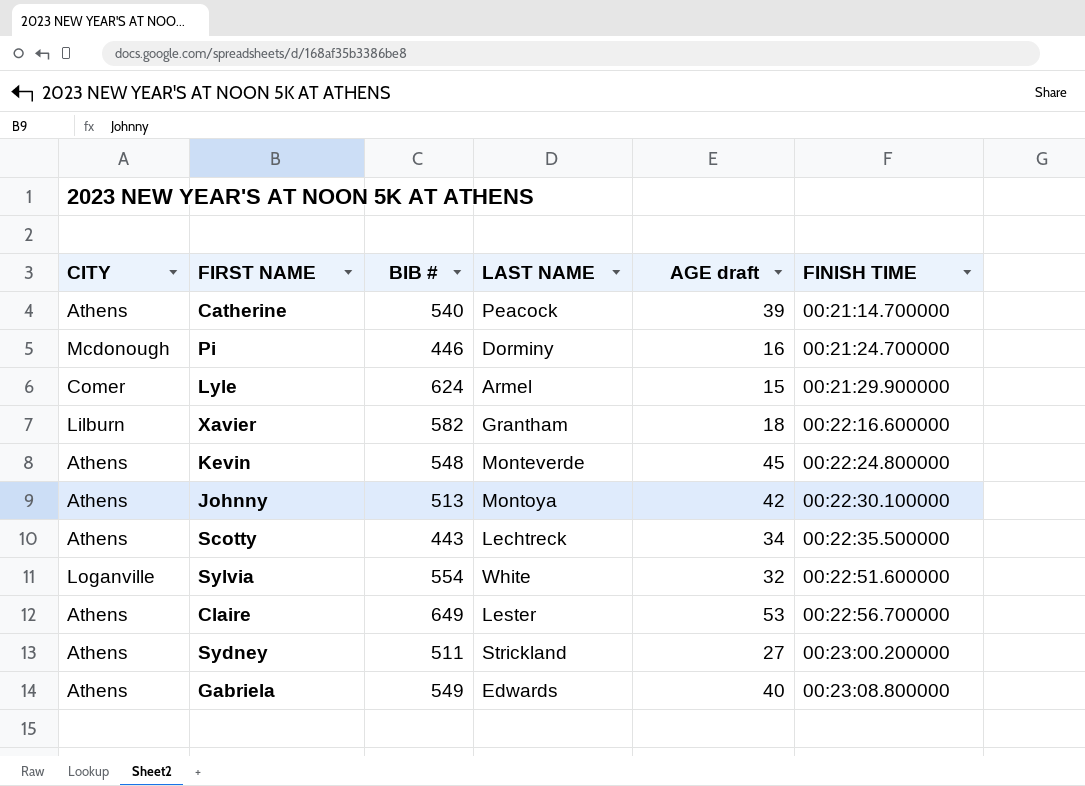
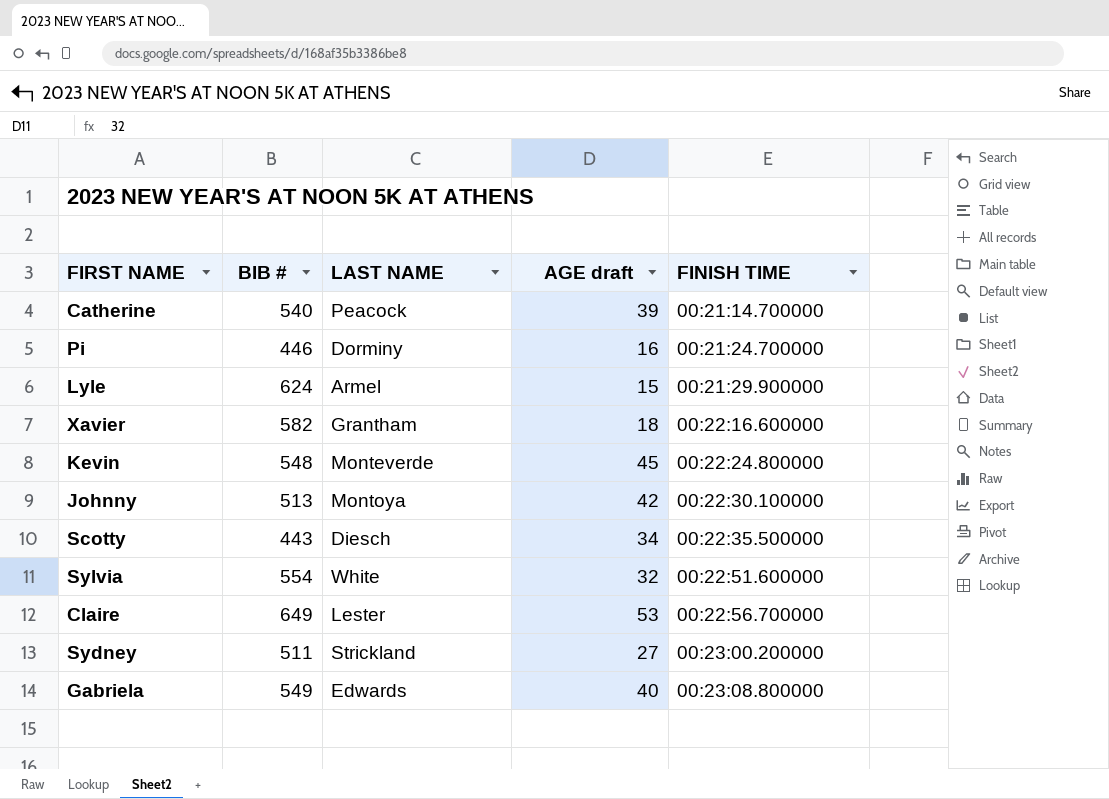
column CITY | position: 1 -> none
Scotty | LAST NAME: Lechtreck -> Diesch

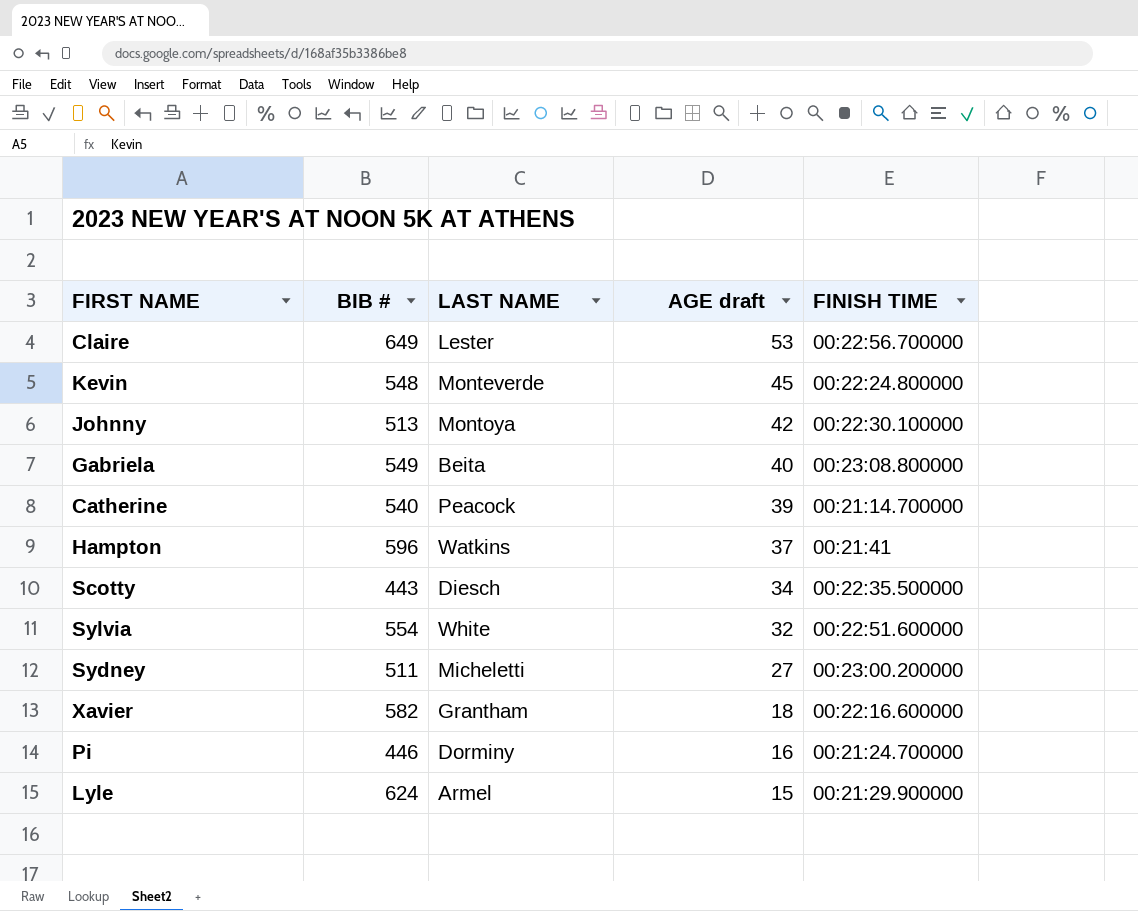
row order: FINISH TIME ascending -> AGE draft descending
Gabriela | LAST NAME: Edwards -> Beita
row Hampton: none -> 596 | Watkins | 37 | 00:21:41
Sydney | LAST NAME: Strickland -> Micheletti

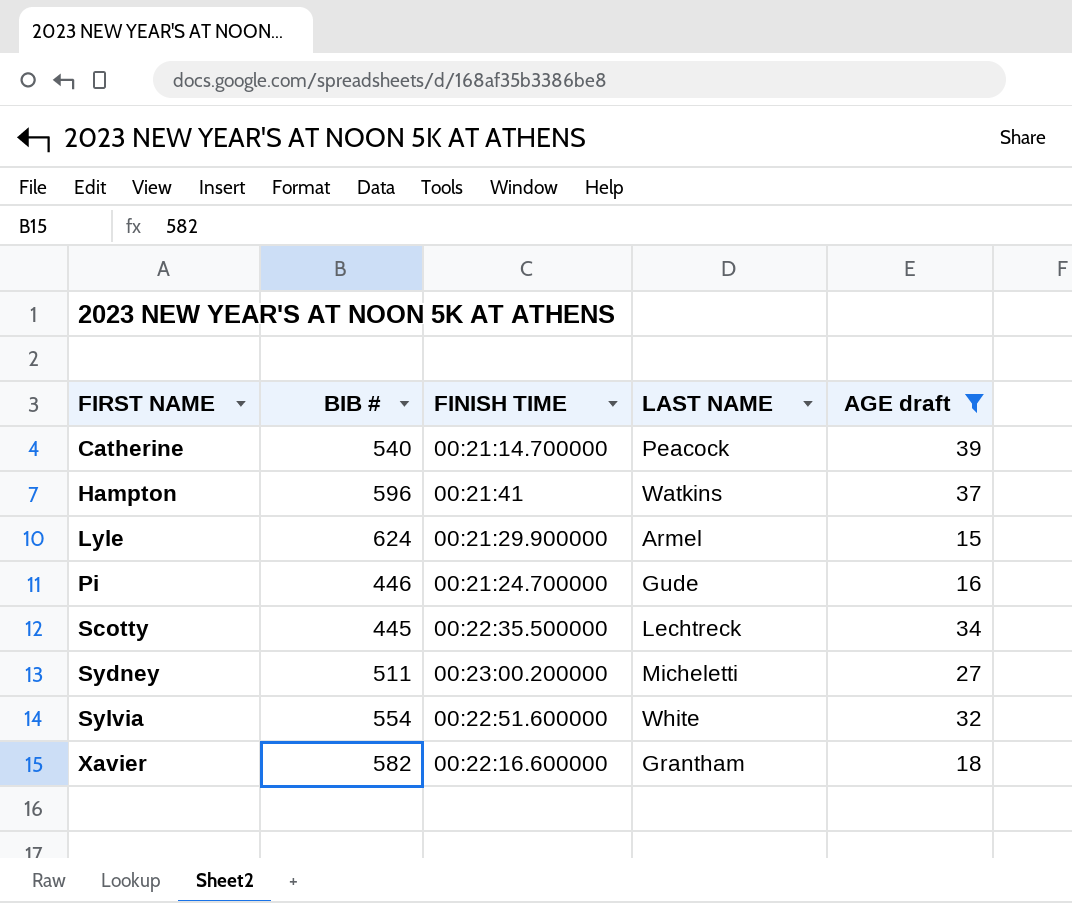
filter: none -> AGE draft <= 39
row order: AGE draft descending -> FIRST NAME ascending
column FINISH TIME | position: 5 -> 3
Pi | LAST NAME: Dorminy -> Gude
Scotty | BIB #: 443 -> 445
Scotty | LAST NAME: Diesch -> Lechtreck

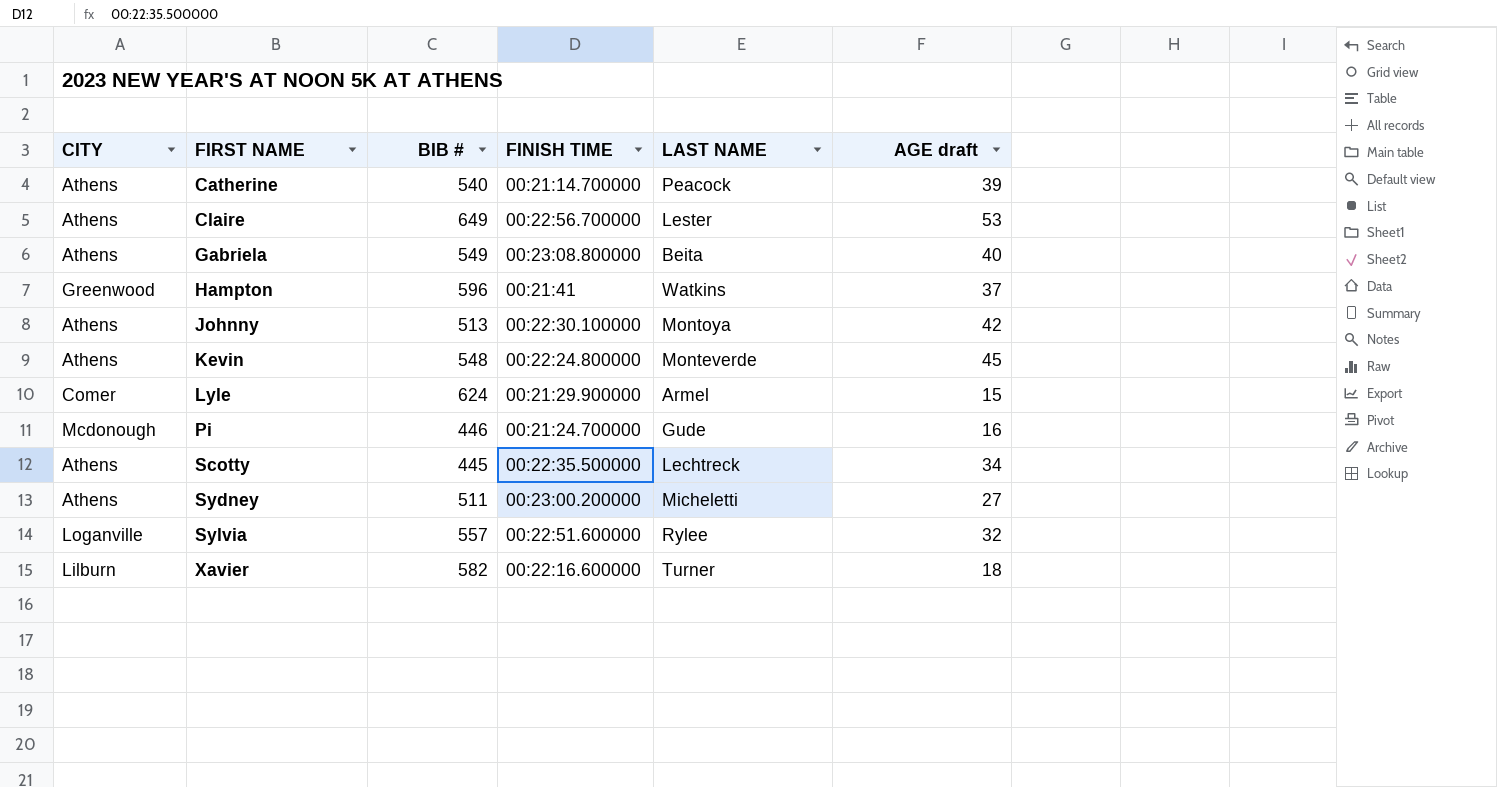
filter: AGE draft <= 39 -> none
column CITY | position: none -> 1
Sylvia | BIB #: 554 -> 557
Sylvia | LAST NAME: White -> Rylee
Xavier | LAST NAME: Grantham -> Turner

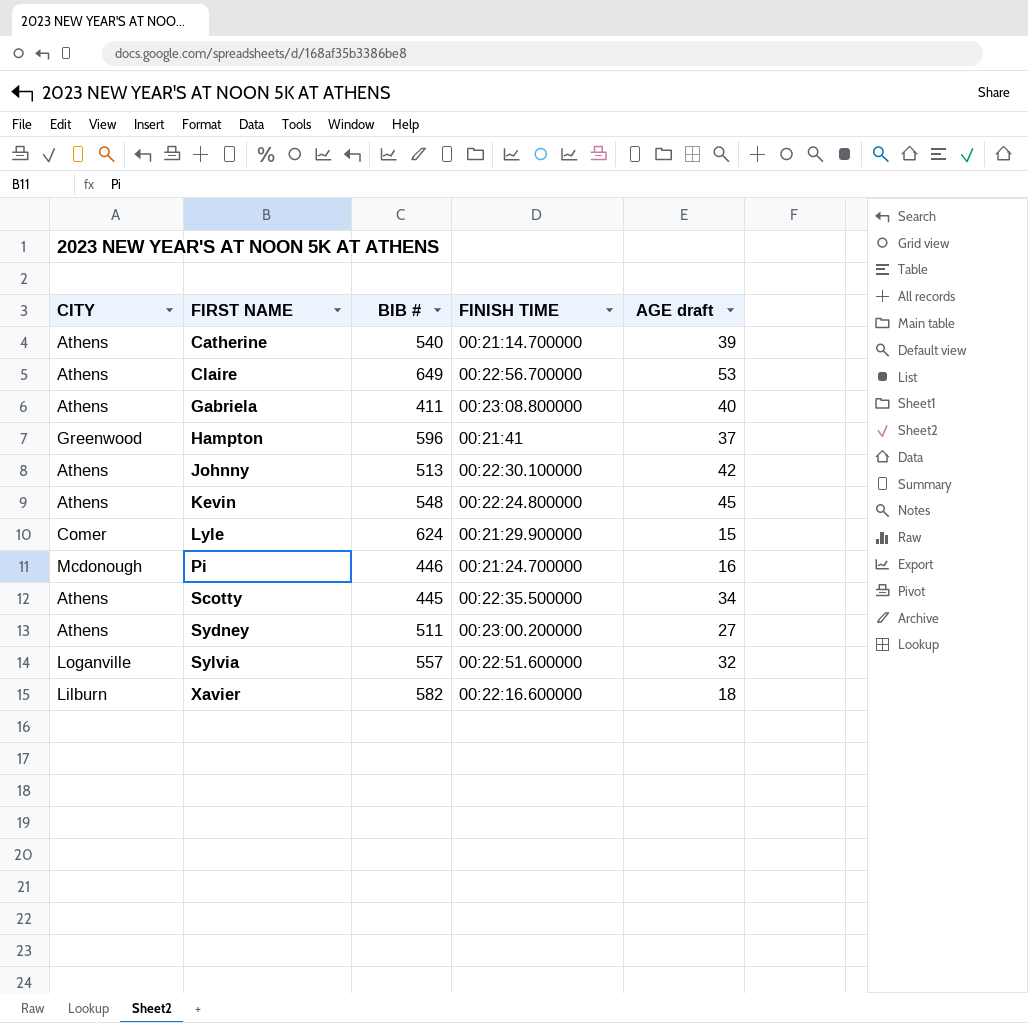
column LAST NAME | position: 5 -> none
Gabriela | BIB #: 549 -> 411

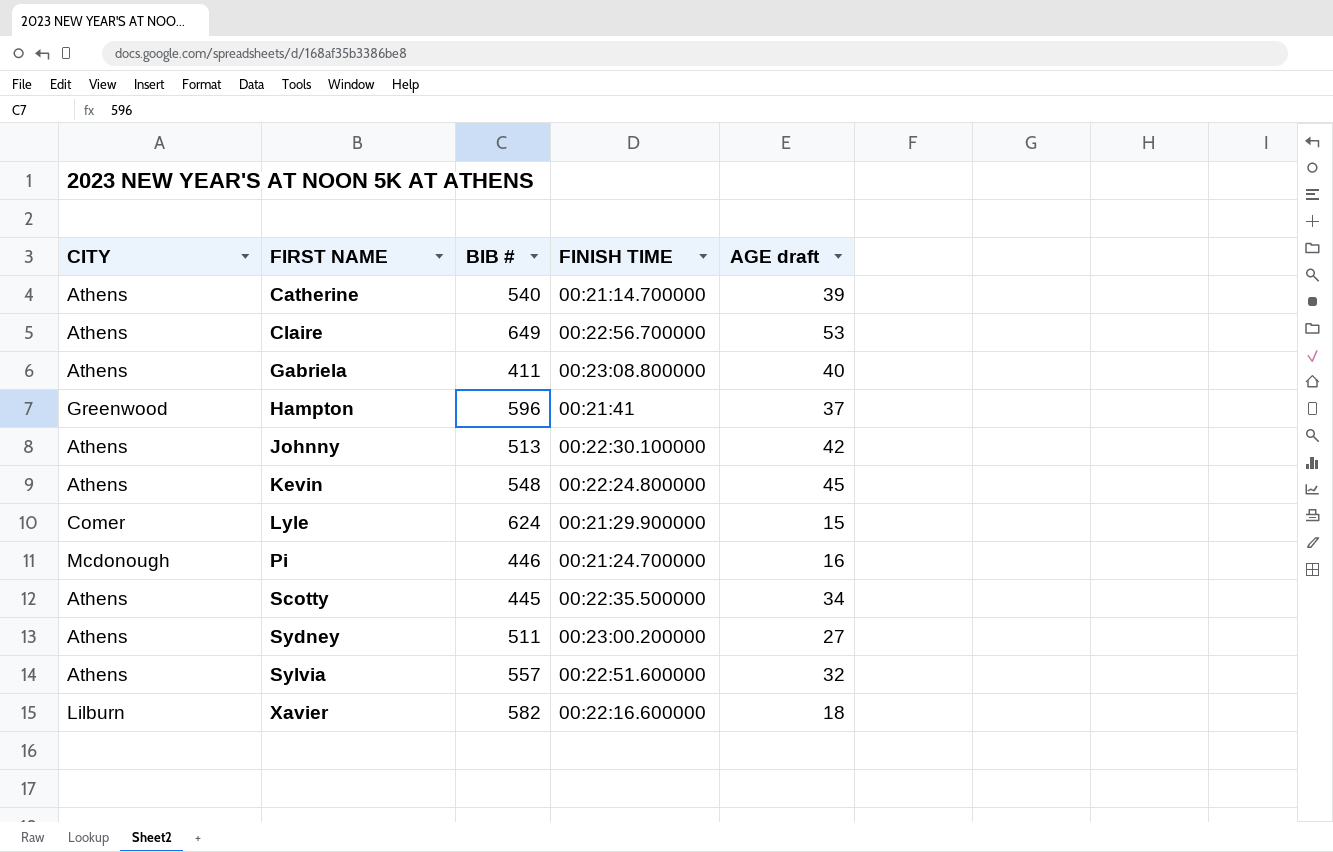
Sylvia | CITY: Loganville -> Athens

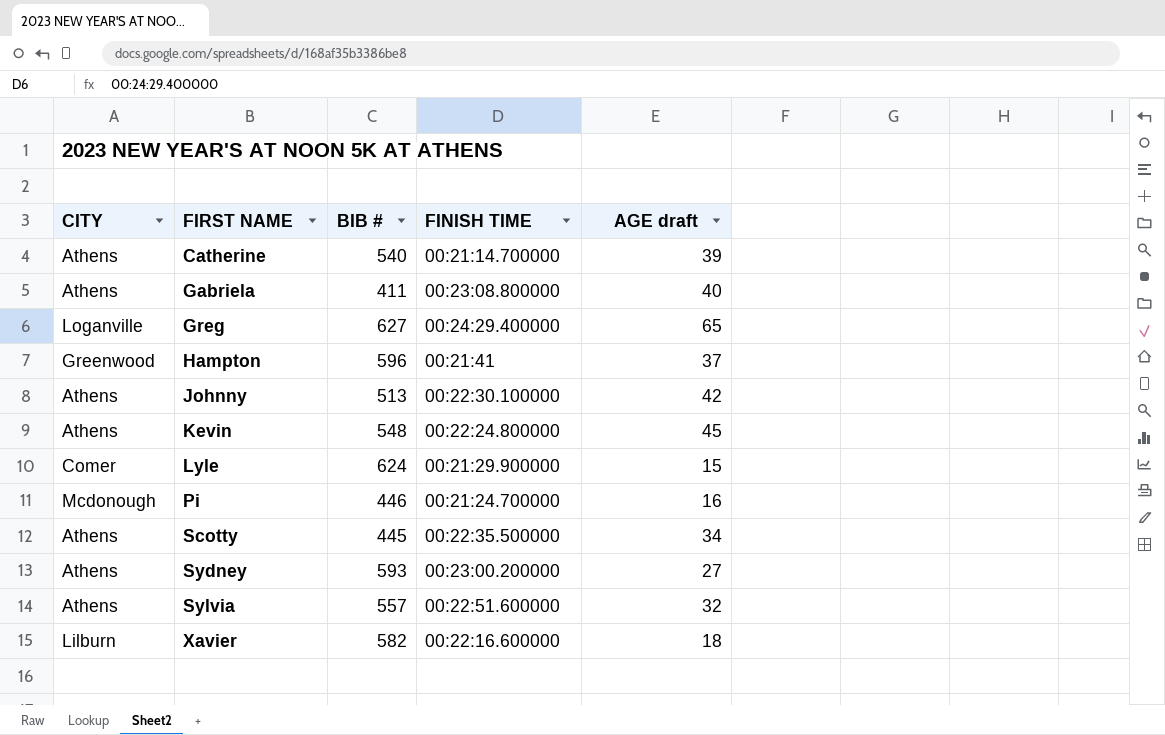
row Claire: Athens | 649 | 00:22:56.700000 | 53 -> none
row Greg: none -> Loganville | 627 | 00:24:29.400000 | 65
Sydney | BIB #: 511 -> 593

